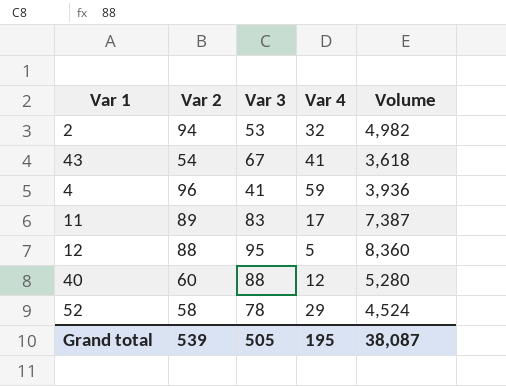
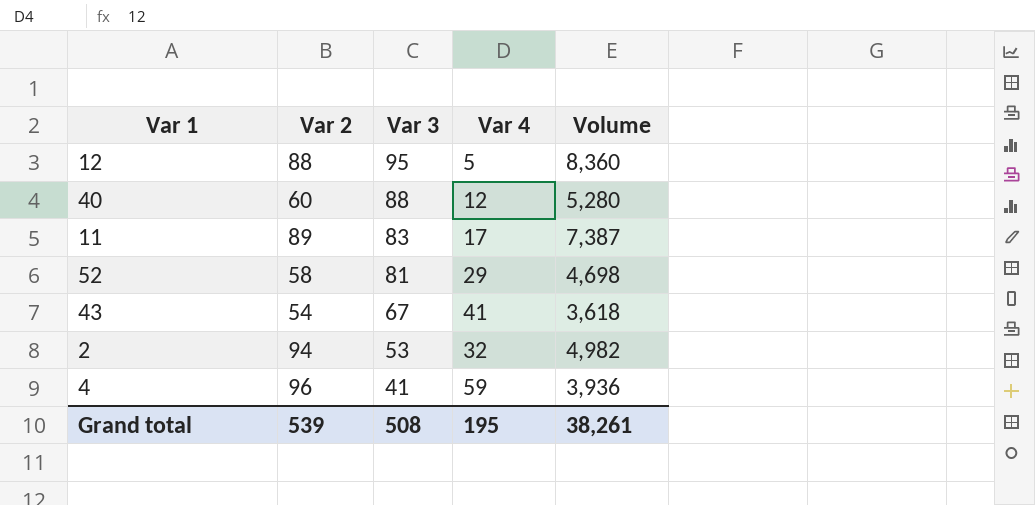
row order: none -> Var 3 descending
52 | Var 3: 78 -> 81
52 | Volume: 4,524 -> 4,698
Grand total | Var 3: 505 -> 508
Grand total | Volume: 38,087 -> 38,261

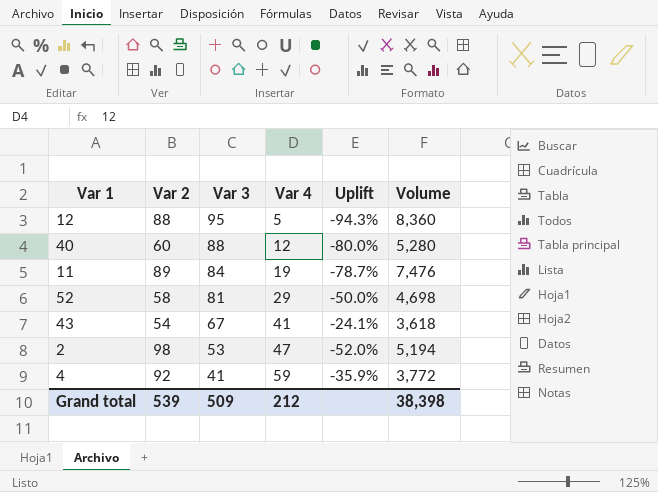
column Uplift | formula: none -> ([Var 4] - [Var 2]) / [Var 2]
11 | Var 3: 83 -> 84
11 | Var 4: 17 -> 19
11 | Volume: 7,387 -> 7,476
2 | Var 2: 94 -> 98
2 | Var 4: 32 -> 47
2 | Volume: 4,982 -> 5,194
4 | Var 2: 96 -> 92
4 | Volume: 3,936 -> 3,772
Grand total | Var 3: 508 -> 509
Grand total | Var 4: 195 -> 212
Grand total | Volume: 38,261 -> 38,398

